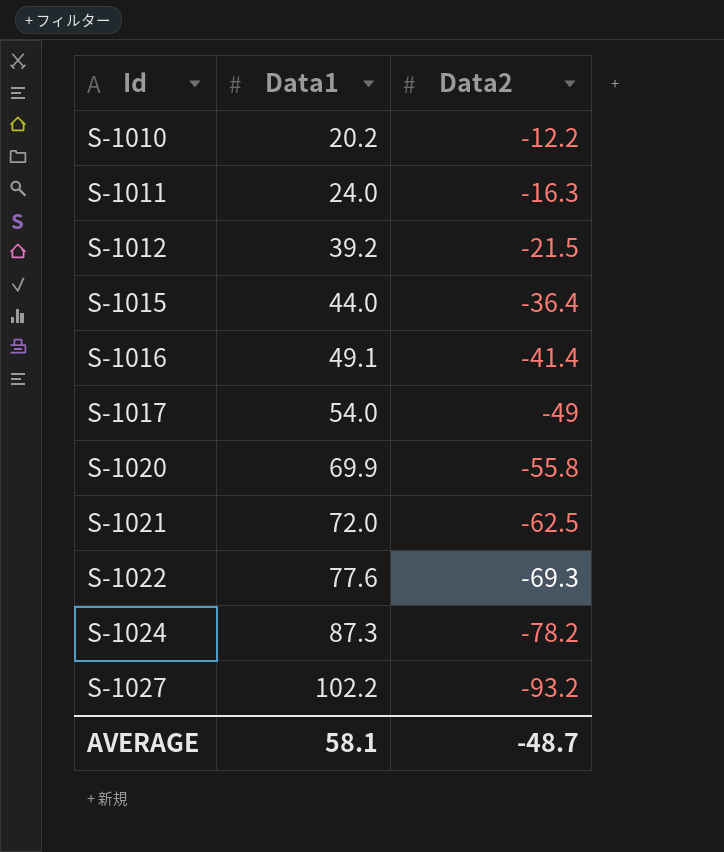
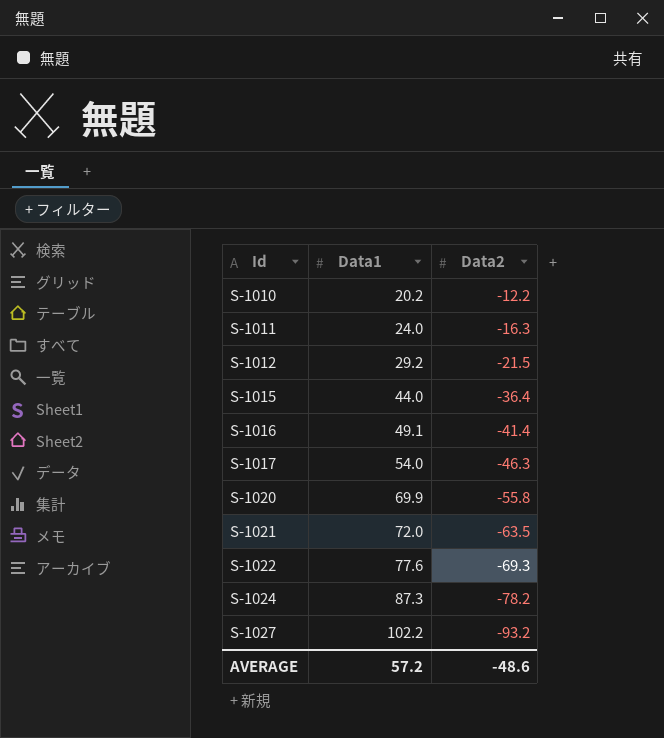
S-1012 | Data1: 39.2 -> 29.2
S-1017 | Data2: -49 -> -46.3
S-1021 | Data2: -62.5 -> -63.5
AVERAGE | Data1: 58.1 -> 57.2
AVERAGE | Data2: -48.7 -> -48.6

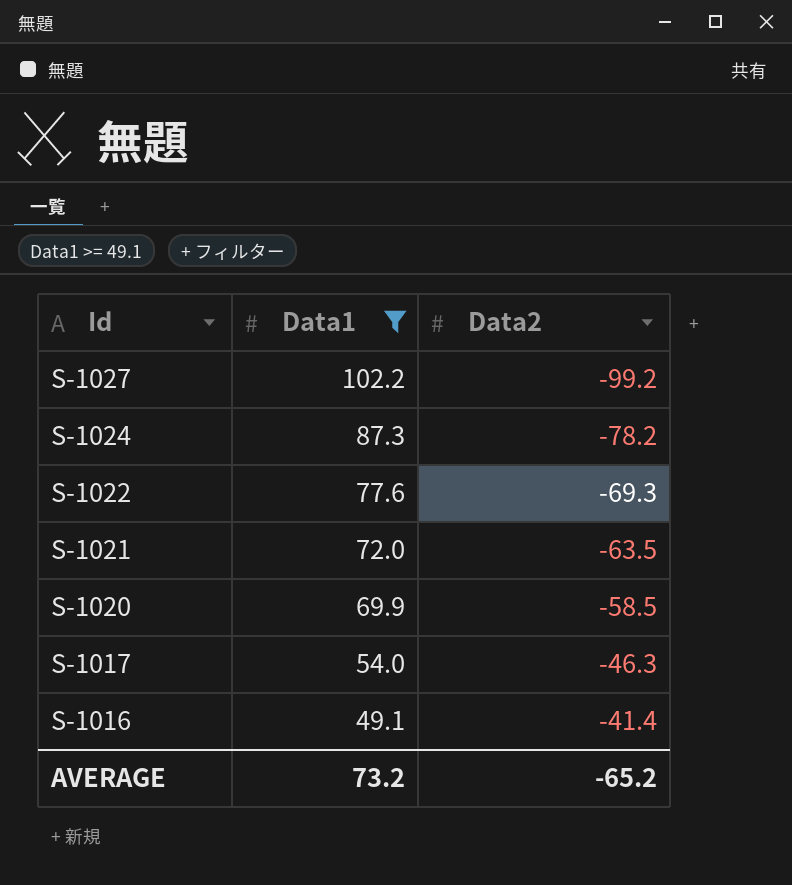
filter: none -> Data1 >= 49.1
row order: Id ascending -> Id descending
S-1027 | Data2: -93.2 -> -99.2
S-1020 | Data2: -55.8 -> -58.5
AVERAGE | Data1: 57.2 -> 73.2
AVERAGE | Data2: -48.6 -> -65.2

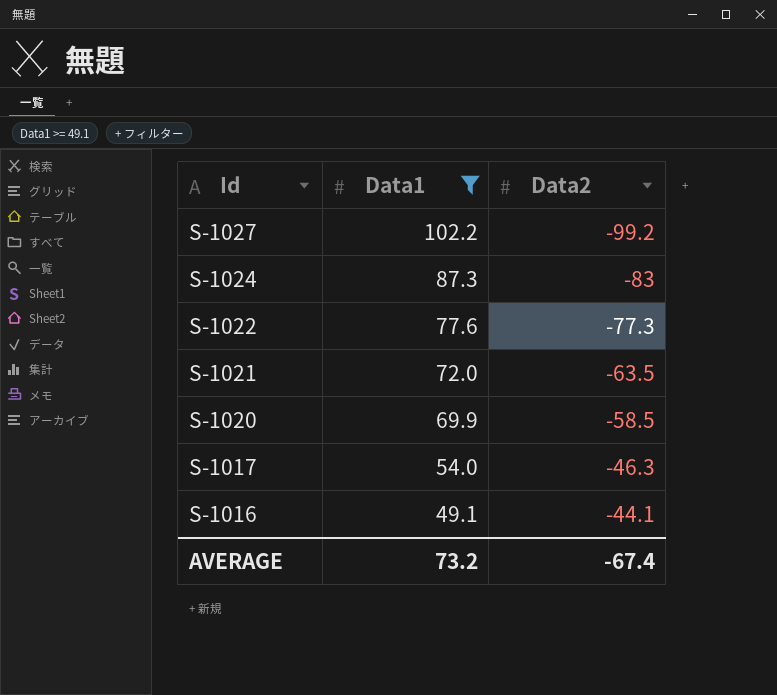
S-1024 | Data2: -78.2 -> -83
S-1022 | Data2: -69.3 -> -77.3
S-1016 | Data2: -41.4 -> -44.1
AVERAGE | Data2: -65.2 -> -67.4

